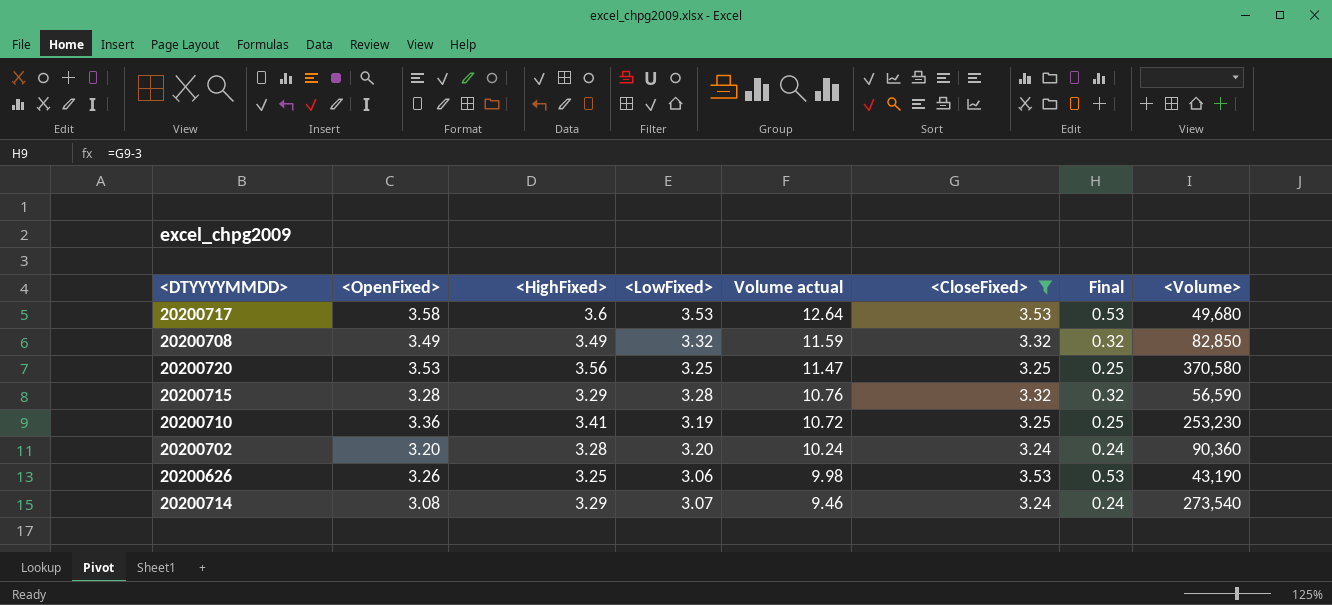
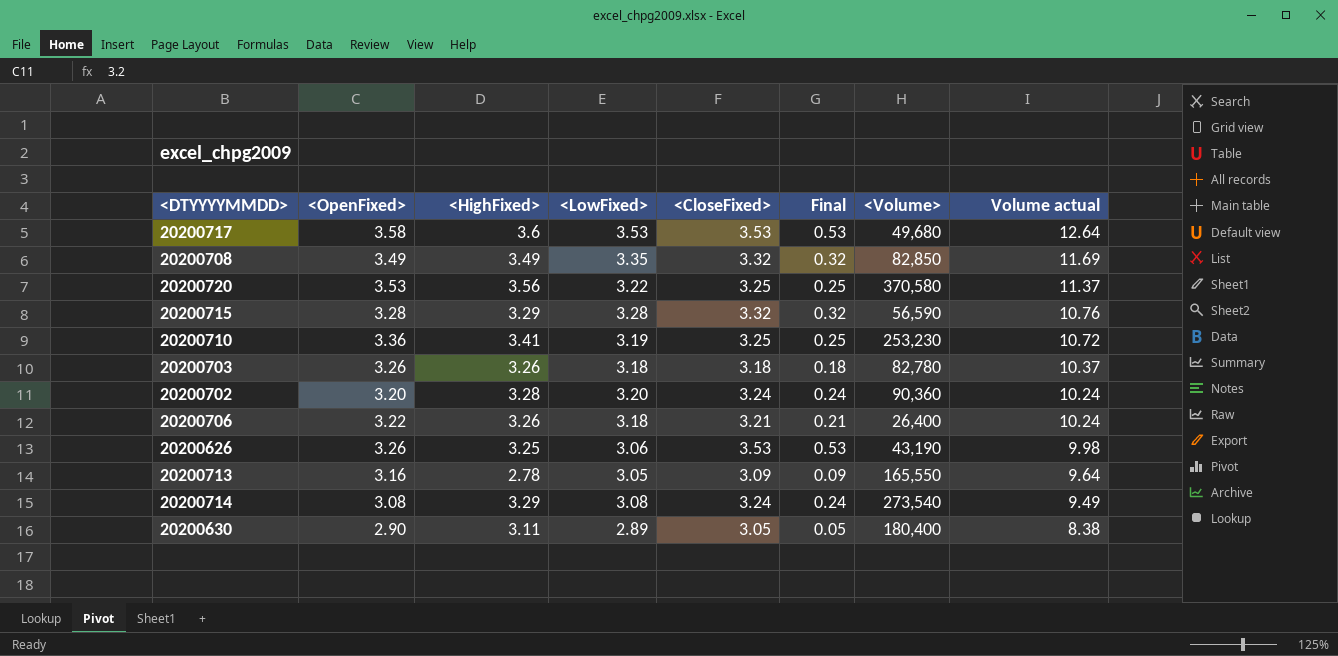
filter: <CloseFixed> >= 3.24 -> none
column Volume actual | position: 5 -> 8
20200708 | <LowFixed>: 3.32 -> 3.35
20200708 | Volume actual: 11.59 -> 11.69
20200720 | <LowFixed>: 3.25 -> 3.22
20200720 | Volume actual: 11.47 -> 11.37
20200714 | <LowFixed>: 3.07 -> 3.08
20200714 | Volume actual: 9.46 -> 9.49

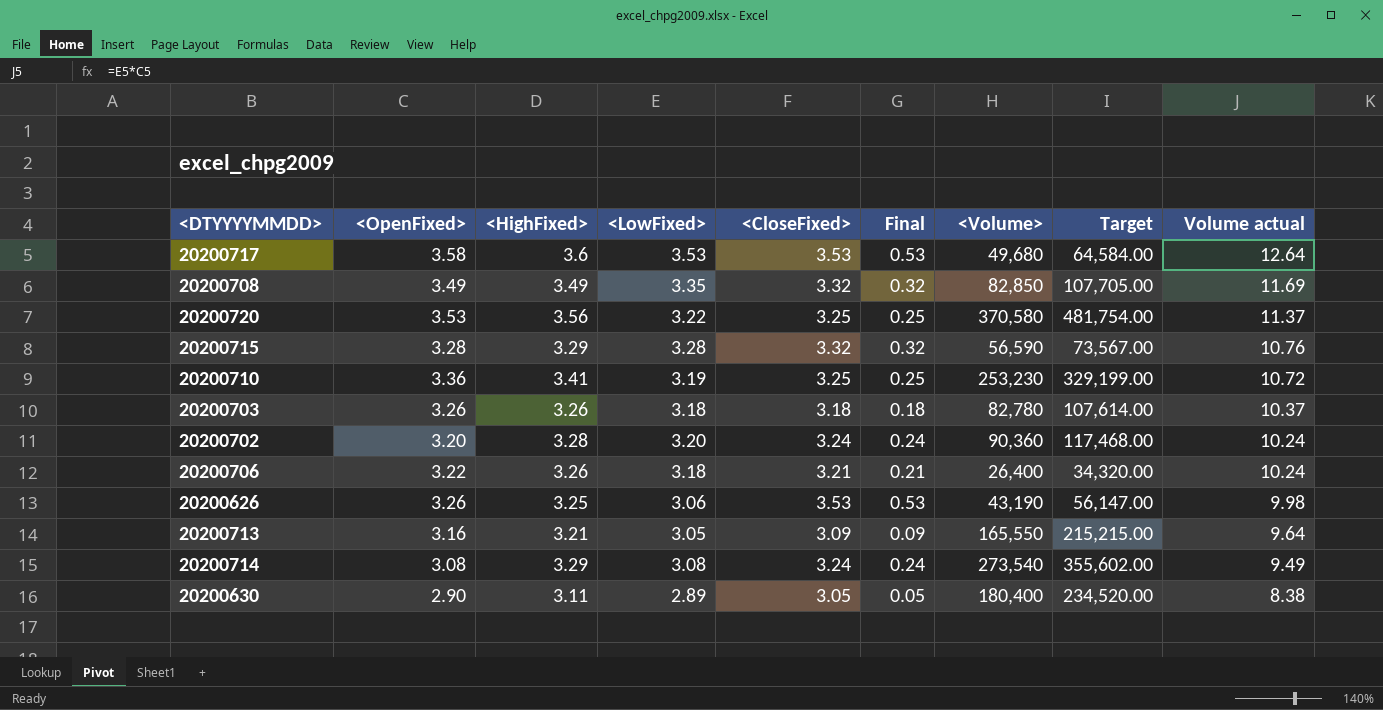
column Target | formula: none -> [<Volume>] * 1.3
20200713 | <HighFixed>: 2.78 -> 3.21

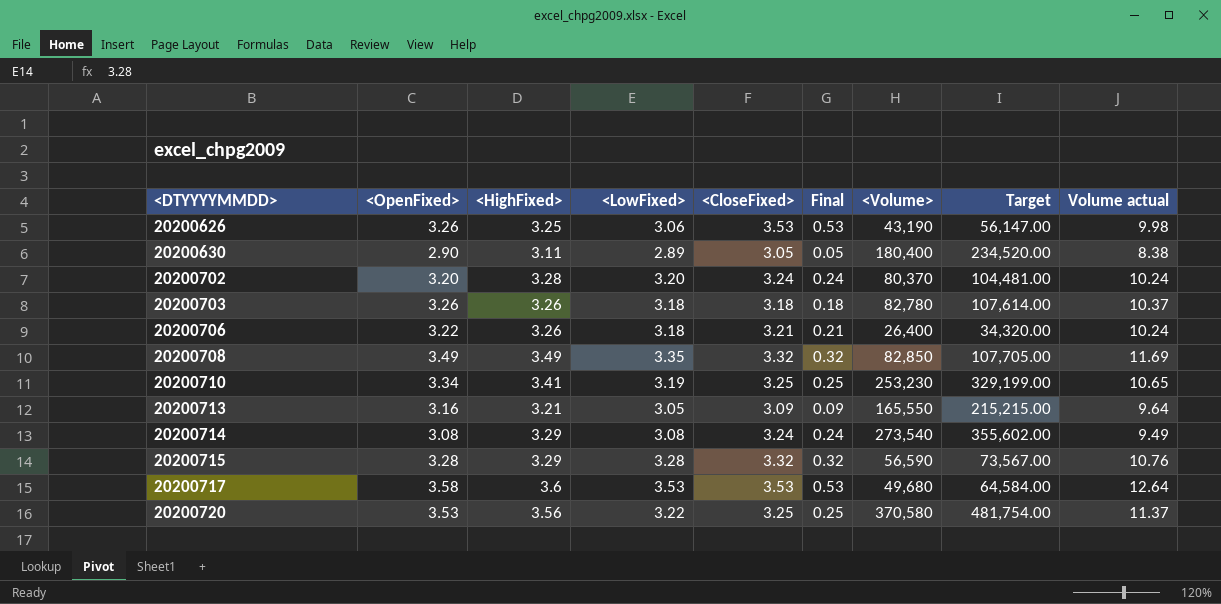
row order: Volume actual descending -> <DTYYYYMMDD> ascending
20200702 | <Volume>: 90,360 -> 80,370
20200702 | Target: 117,468.00 -> 104,481.00
20200710 | <OpenFixed>: 3.36 -> 3.34
20200710 | Volume actual: 10.72 -> 10.65

